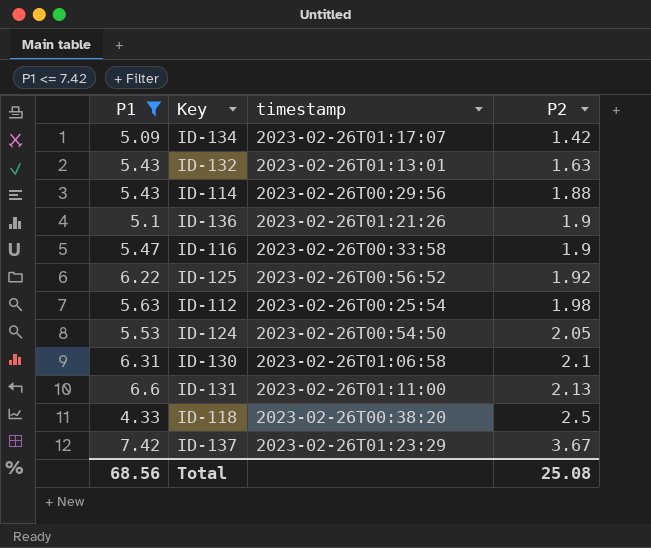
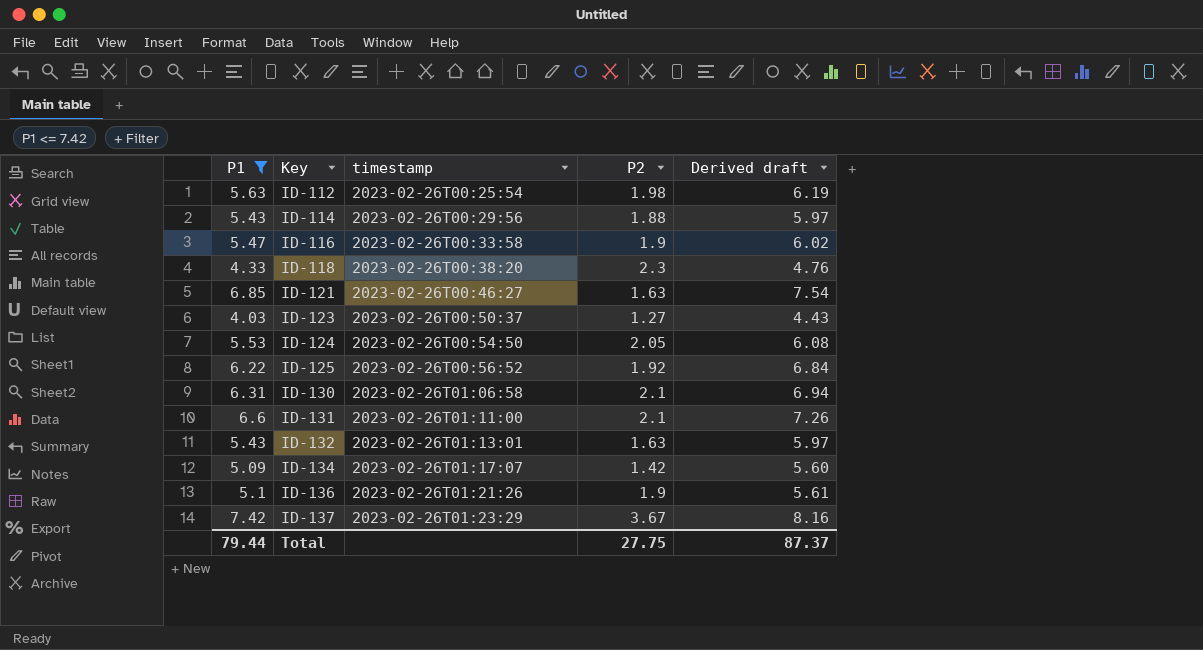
row order: P2 ascending -> Key ascending
column Derived draft | formula: none -> [P1] * 1.1
ID-118 | P2: 2.5 -> 2.3
row ID-121: none -> 6.85 | 2023-02-26T00:46:27 | 1.63 | 7.54
row ID-123: none -> 4.03 | 2023-02-26T00:50:37 | 1.27 | 4.43
ID-131 | P2: 2.13 -> 2.1
Total | P1: 68.56 -> 79.44
Total | P2: 25.08 -> 27.75

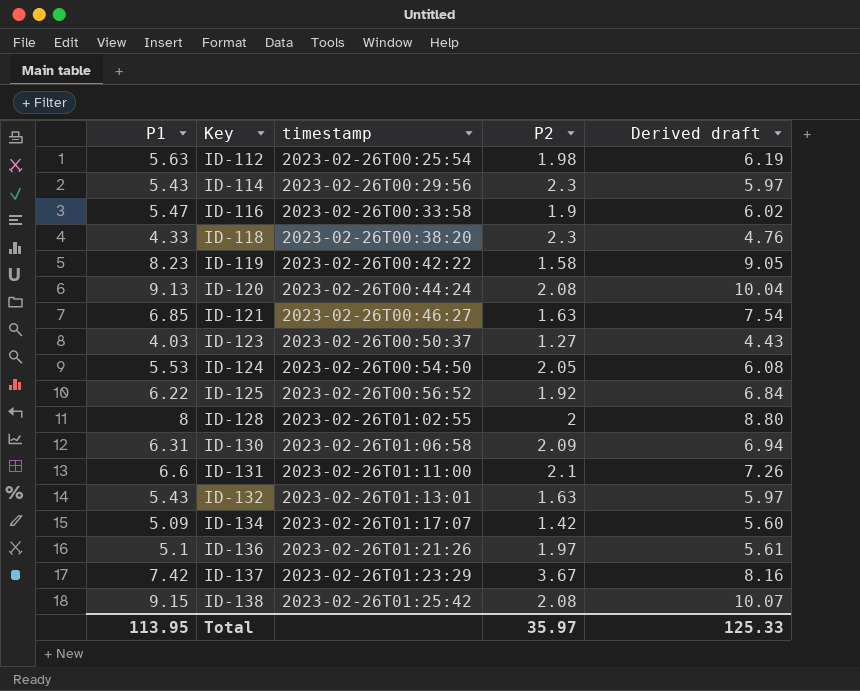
filter: P1 <= 7.42 -> none
ID-114 | P2: 1.88 -> 2.3
ID-130 | P2: 2.1 -> 2.09
ID-136 | P2: 1.9 -> 1.97
Total | P1: 79.44 -> 113.95
Total | P2: 27.75 -> 35.97
Total | Derived draft: 87.37 -> 125.33

